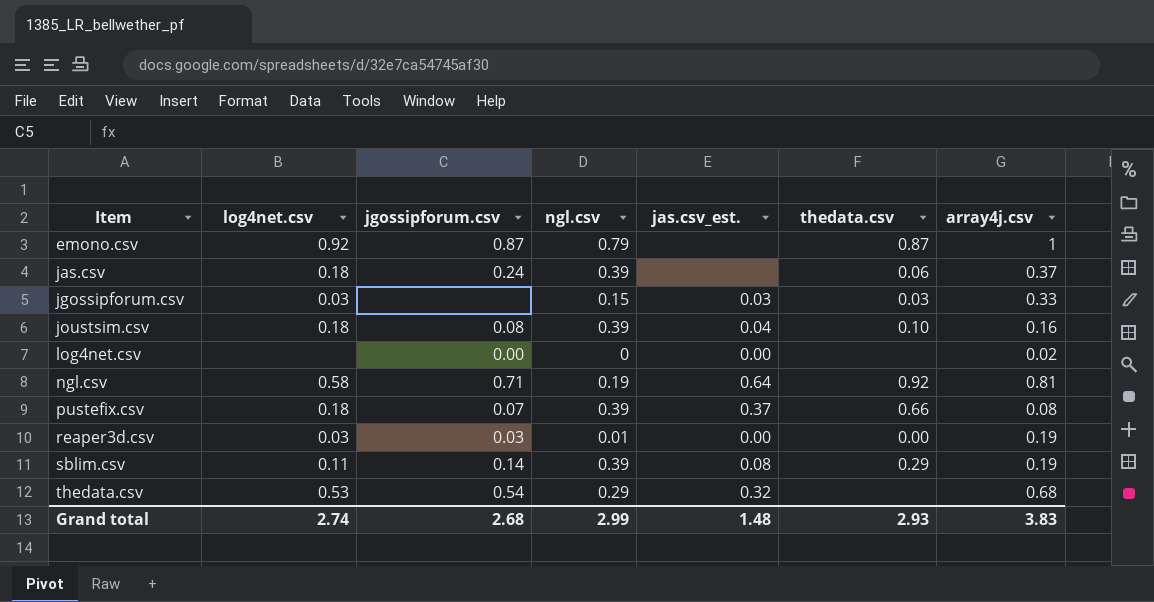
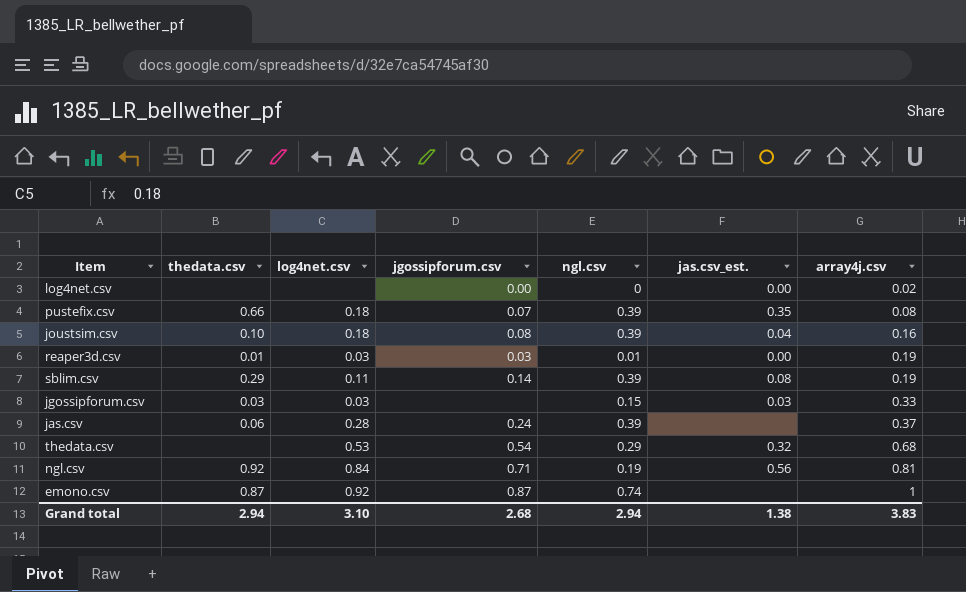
row order: Item ascending -> array4j.csv ascending
column thedata.csv | position: 6 -> 2
pustefix.csv | jas.csv_est.: 0.37 -> 0.35
reaper3d.csv | thedata.csv: 0.00 -> 0.01
jas.csv | log4net.csv: 0.18 -> 0.28
ngl.csv | log4net.csv: 0.58 -> 0.84
ngl.csv | jas.csv_est.: 0.64 -> 0.56
emono.csv | ngl.csv: 0.79 -> 0.74
Grand total | thedata.csv: 2.93 -> 2.94
Grand total | log4net.csv: 2.74 -> 3.10
Grand total | ngl.csv: 2.99 -> 2.94
Grand total | jas.csv_est.: 1.48 -> 1.38

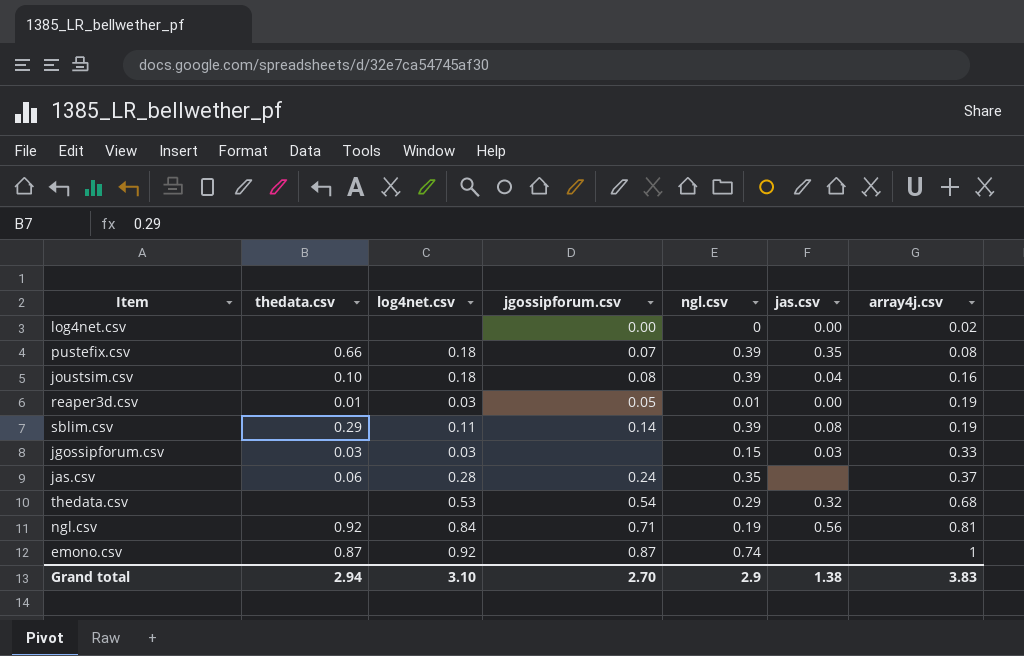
column name: jas.csv_est. -> jas.csv
reaper3d.csv | jgossipforum.csv: 0.03 -> 0.05
jas.csv | ngl.csv: 0.39 -> 0.35
Grand total | jgossipforum.csv: 2.68 -> 2.70
Grand total | ngl.csv: 2.94 -> 2.9

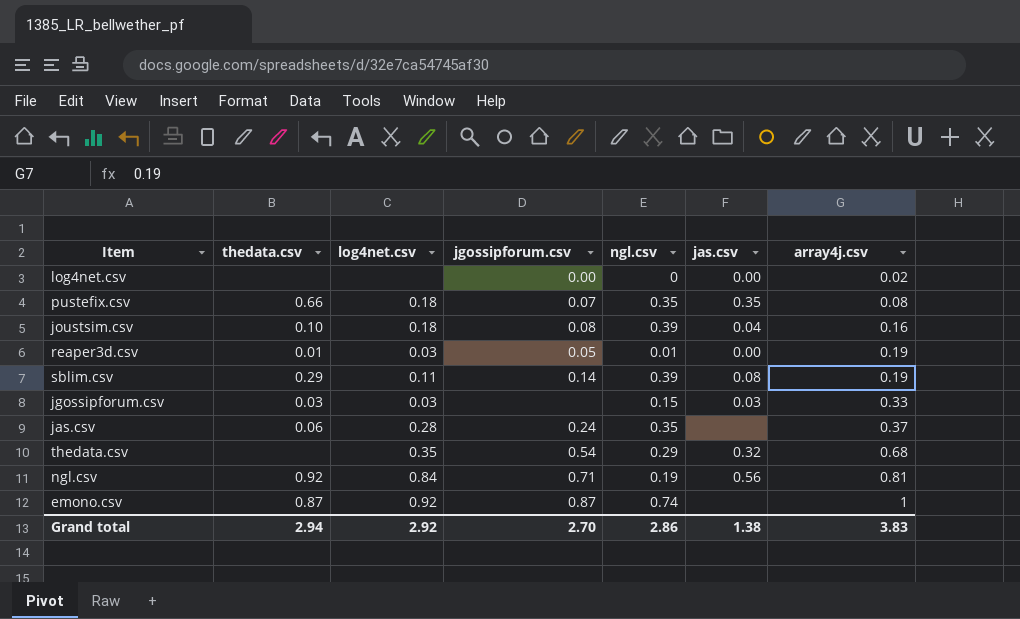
pustefix.csv | ngl.csv: 0.39 -> 0.35
thedata.csv | log4net.csv: 0.53 -> 0.35
Grand total | log4net.csv: 3.10 -> 2.92
Grand total | ngl.csv: 2.9 -> 2.86

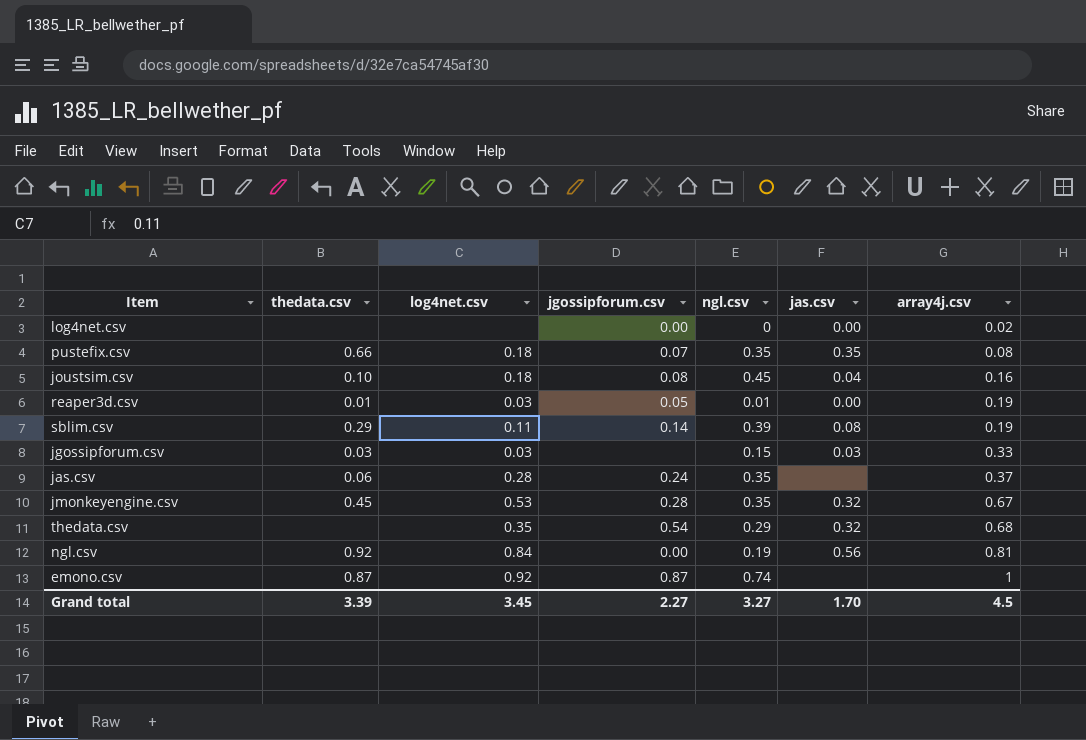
joustsim.csv | ngl.csv: 0.39 -> 0.45
row jmonkeyengine.csv: none -> 0.45 | 0.53 | 0.28 | 0.35 | 0.32 | 0.67
ngl.csv | jgossipforum.csv: 0.71 -> 0.00
Grand total | thedata.csv: 2.94 -> 3.39
Grand total | log4net.csv: 2.92 -> 3.45
Grand total | jgossipforum.csv: 2.70 -> 2.27
Grand total | ngl.csv: 2.86 -> 3.27
Grand total | jas.csv: 1.38 -> 1.70
Grand total | array4j.csv: 3.83 -> 4.5

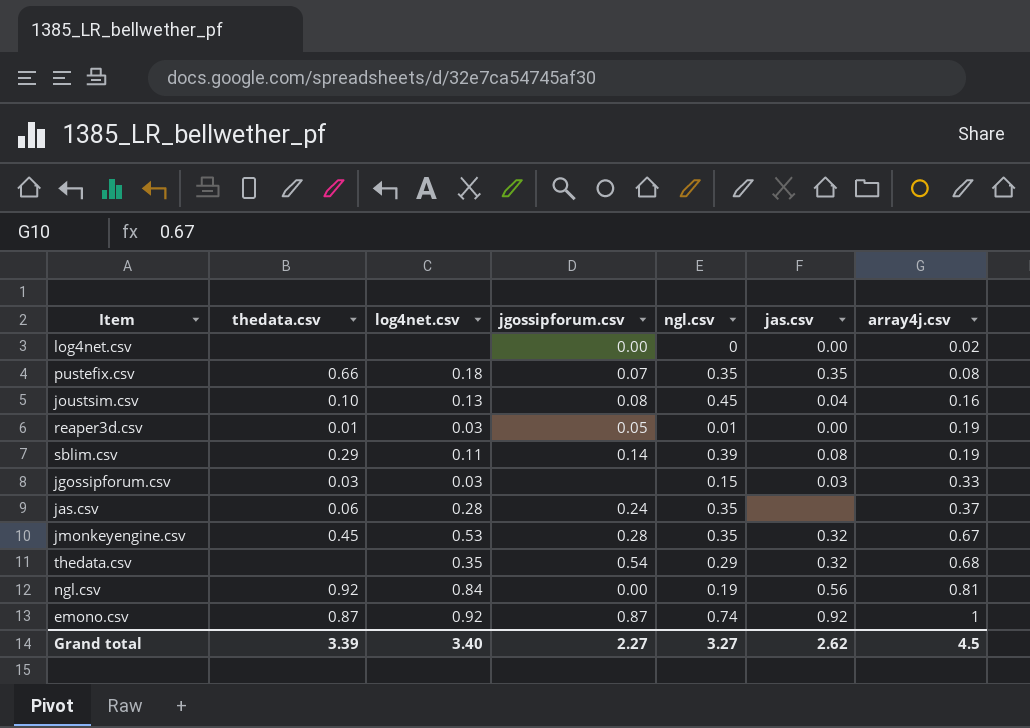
joustsim.csv | log4net.csv: 0.18 -> 0.13
emono.csv | jas.csv: none -> 0.92
Grand total | log4net.csv: 3.45 -> 3.40
Grand total | jas.csv: 1.70 -> 2.62

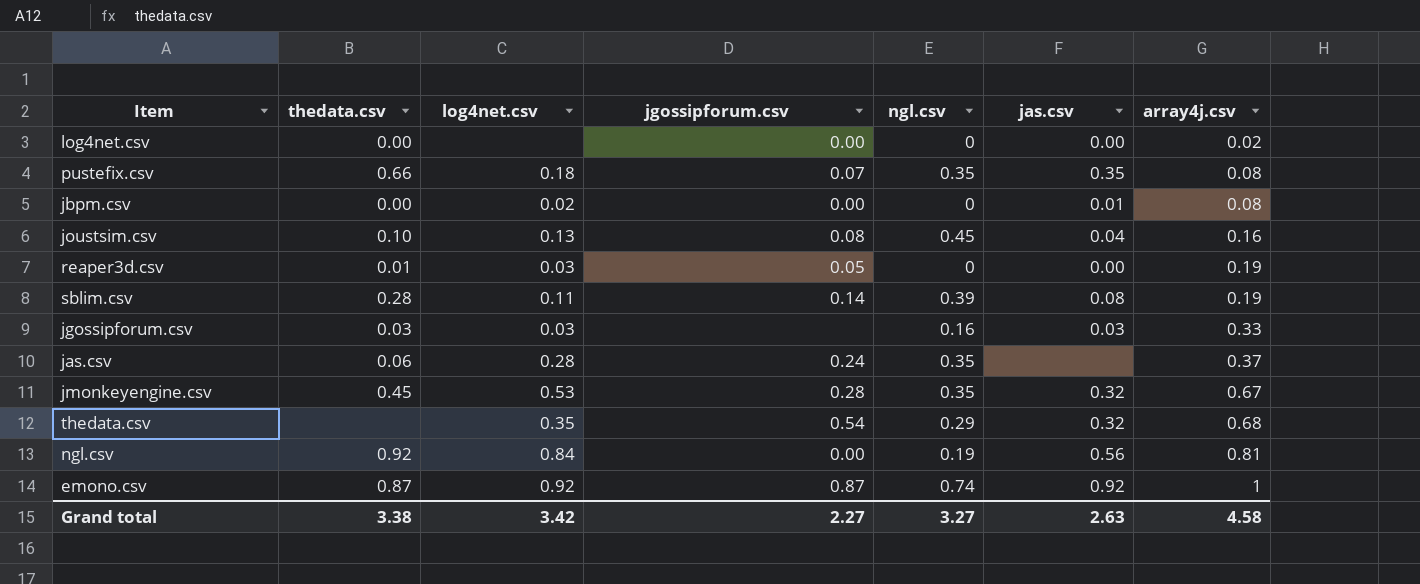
log4net.csv | thedata.csv: none -> 0.00
row jbpm.csv: none -> 0.00 | 0.02 | 0.00 | 0 | 0.01 | 0.08
reaper3d.csv | ngl.csv: 0.01 -> 0
sblim.csv | thedata.csv: 0.29 -> 0.28
jgossipforum.csv | ngl.csv: 0.15 -> 0.16
Grand total | thedata.csv: 3.39 -> 3.38
Grand total | log4net.csv: 3.40 -> 3.42
Grand total | jas.csv: 2.62 -> 2.63
Grand total | array4j.csv: 4.5 -> 4.58

